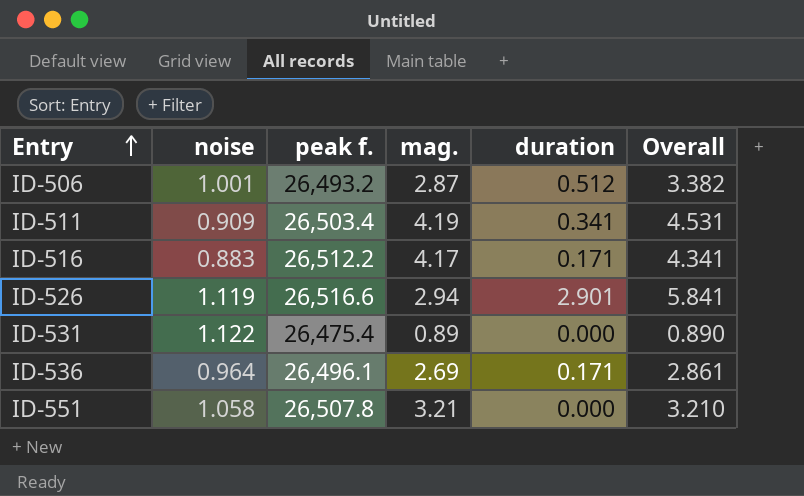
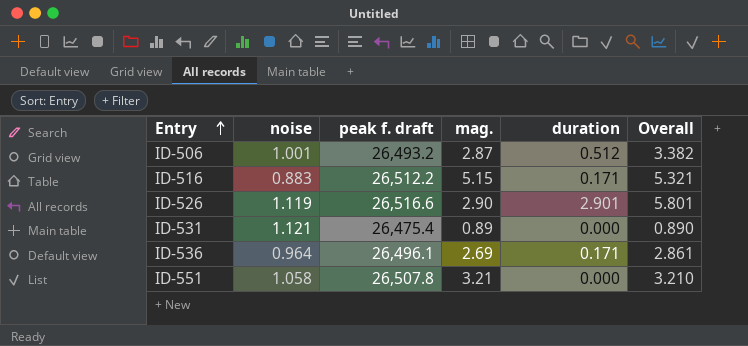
column name: peak f. -> peak f. draft
row ID-511: 0.909 | 26,503.4 | 4.19 | 0.341 | 4.531 -> none
ID-516 | mag.: 4.17 -> 5.15
ID-516 | Overall: 4.341 -> 5.321
ID-526 | mag.: 2.94 -> 2.90
ID-526 | Overall: 5.841 -> 5.801
ID-531 | noise: 1.122 -> 1.121

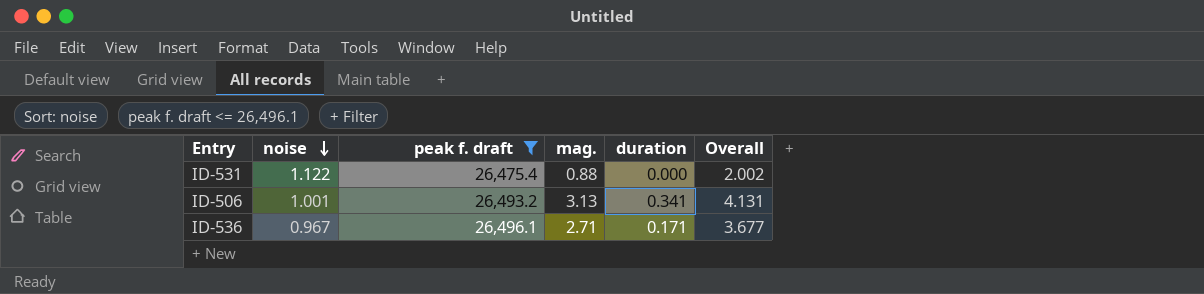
filter: none -> peak f. draft <= 26,496.1
row order: Entry ascending -> noise descending
column Overall | formula: [mag.] + [duration] -> [noise] + [mag.]
ID-531 | noise: 1.121 -> 1.122
ID-531 | mag.: 0.89 -> 0.88
ID-506 | mag.: 2.87 -> 3.13
ID-506 | duration: 0.512 -> 0.341
ID-536 | noise: 0.964 -> 0.967
ID-536 | mag.: 2.69 -> 2.71

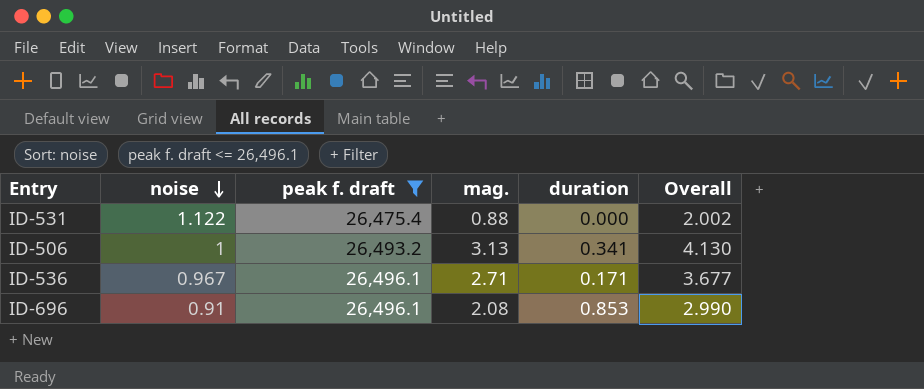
ID-506 | noise: 1.001 -> 1
ID-506 | Overall: 4.131 -> 4.130
row ID-696: none -> 0.91 | 26,496.1 | 2.08 | 0.853 | 2.990

